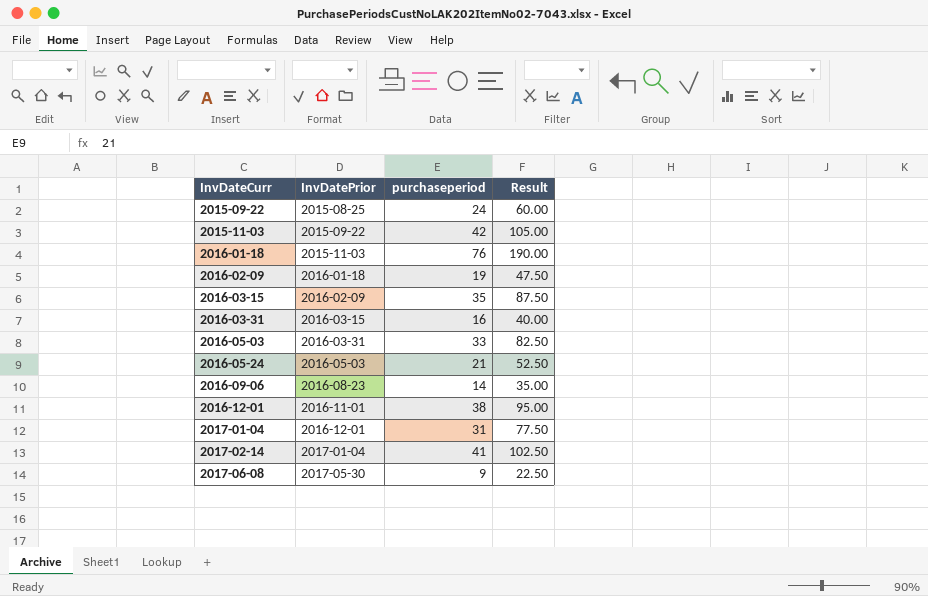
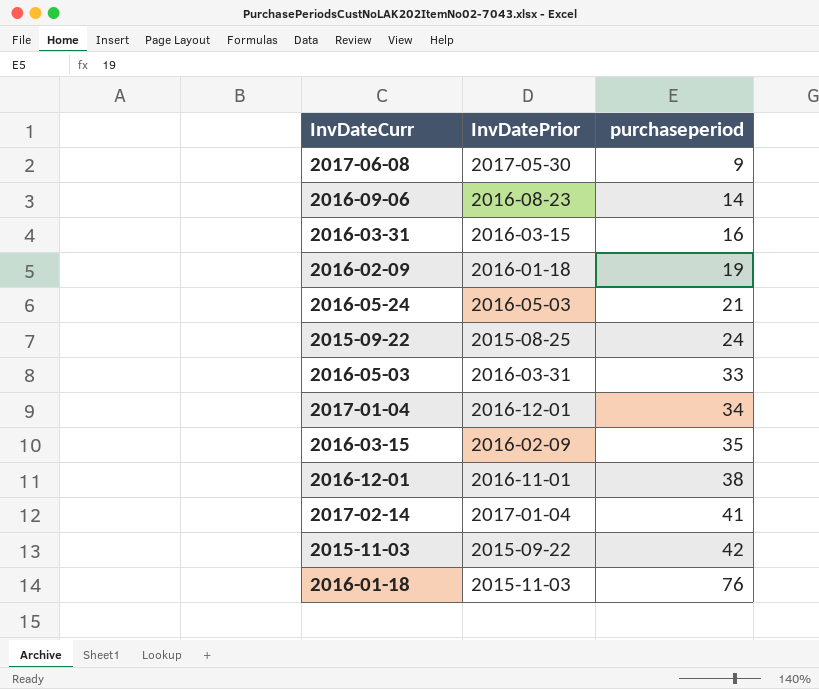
row order: InvDateCurr ascending -> purchaseperiod ascending
column Result | formula: [purchaseperiod] * 2.5 -> none
2017-01-04 | purchaseperiod: 31 -> 34

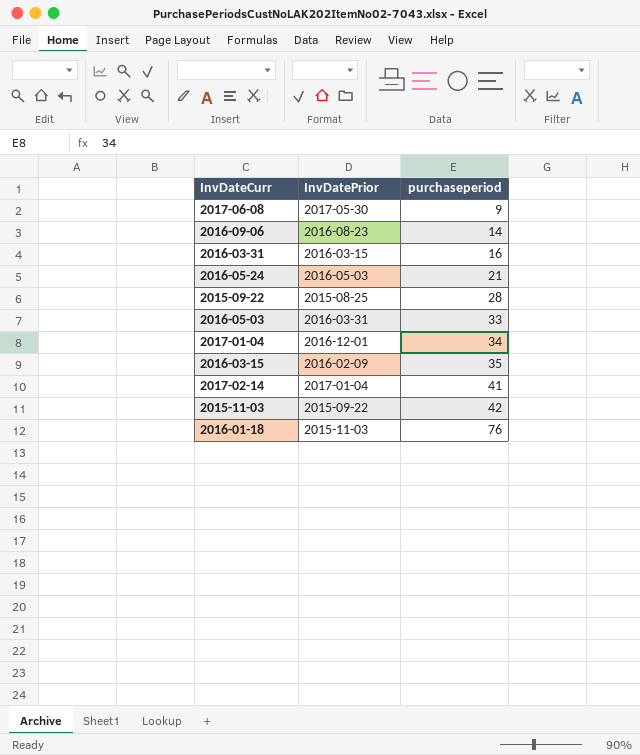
row 2016-02-09: 2016-01-18 | 19 -> none
row 2016-12-01: 2016-11-01 | 38 -> none
2015-09-22 | purchaseperiod: 24 -> 28

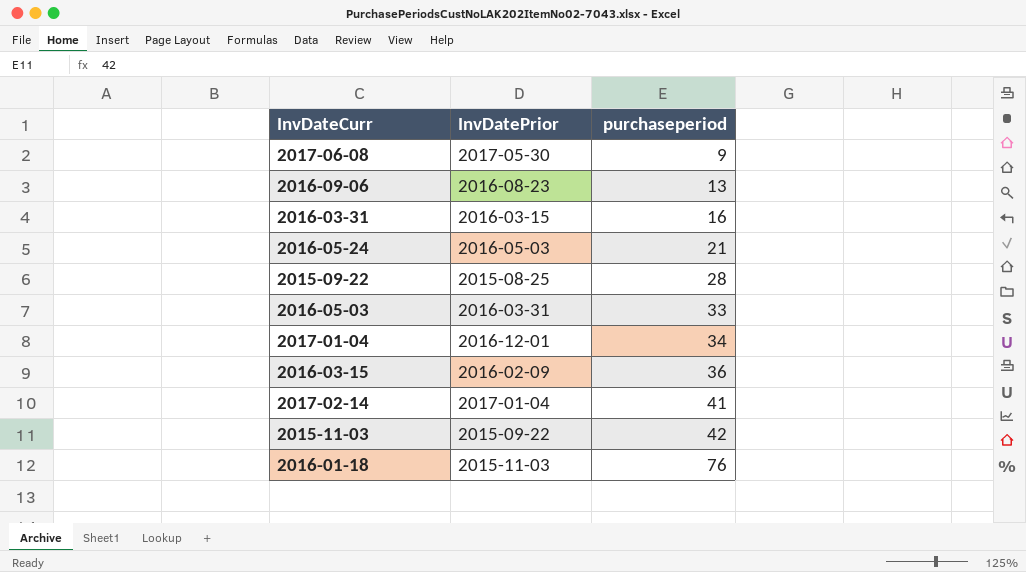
2016-09-06 | purchaseperiod: 14 -> 13
2016-03-15 | purchaseperiod: 35 -> 36

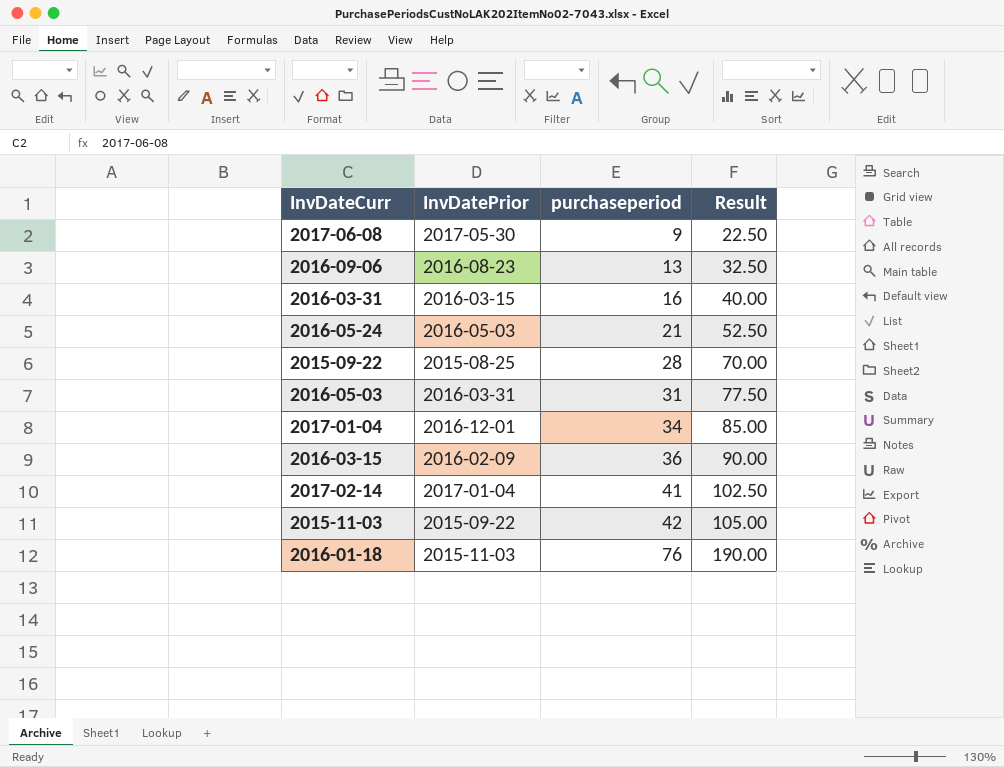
column Result | formula: none -> [purchaseperiod] * 2.5
2016-05-03 | purchaseperiod: 33 -> 31

